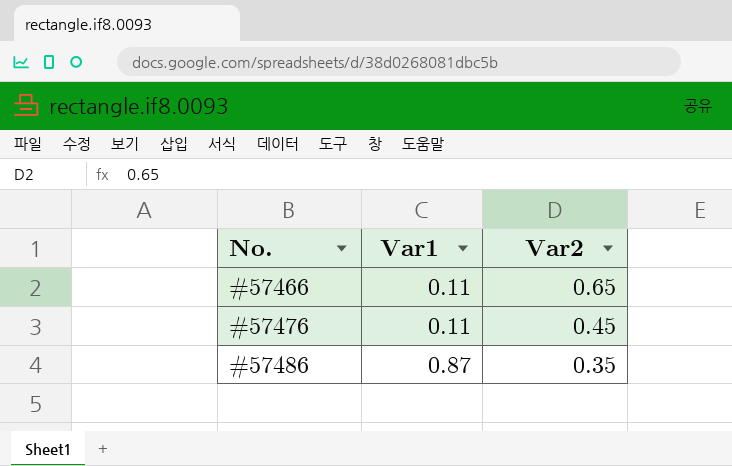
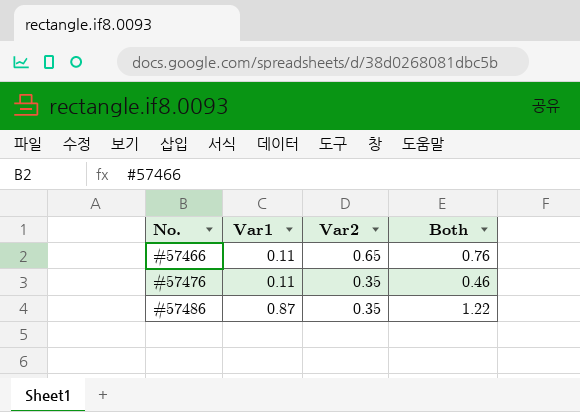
column Both | formula: none -> [Var1] + [Var2]
#57476 | Var2: 0.45 -> 0.35

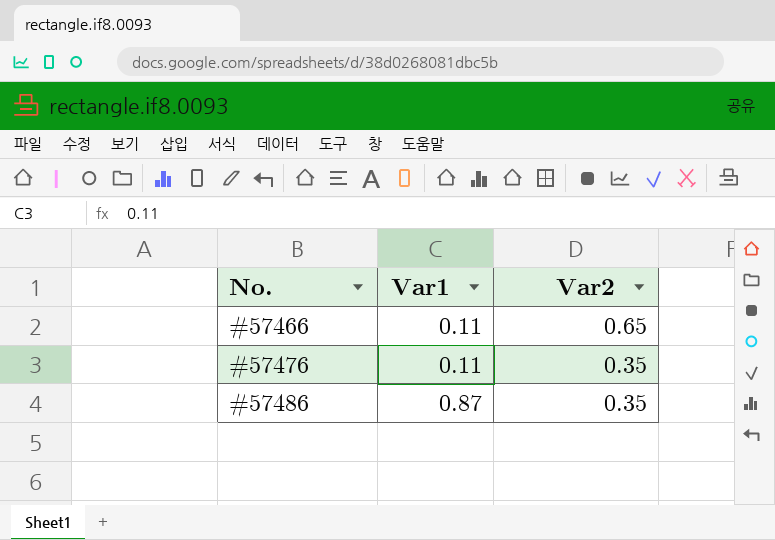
column Both | formula: [Var1] + [Var2] -> none

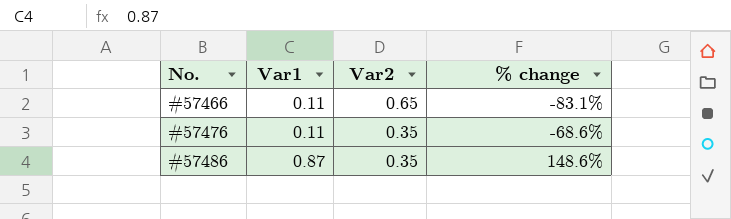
column % change | formula: none -> ([Var1] - [Var2]) / [Var2]

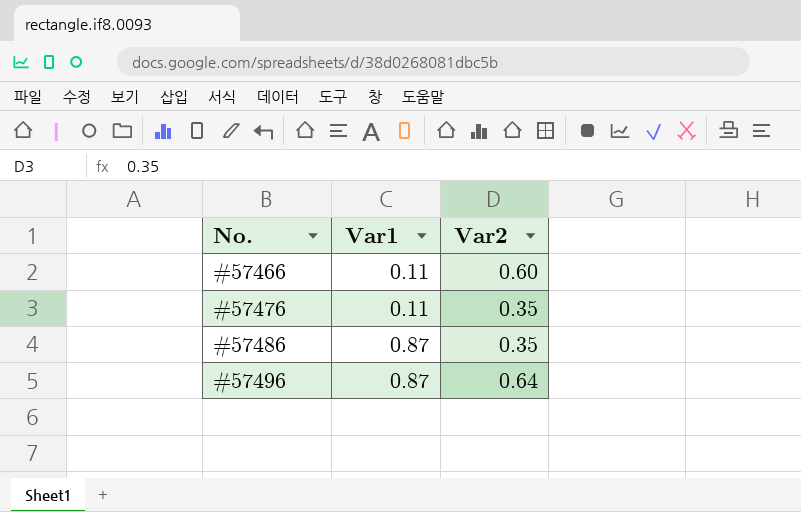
column % change | formula: ([Var1] - [Var2]) / [Var2] -> none
#57466 | Var2: 0.65 -> 0.60
row #57496: none -> 0.87 | 0.64

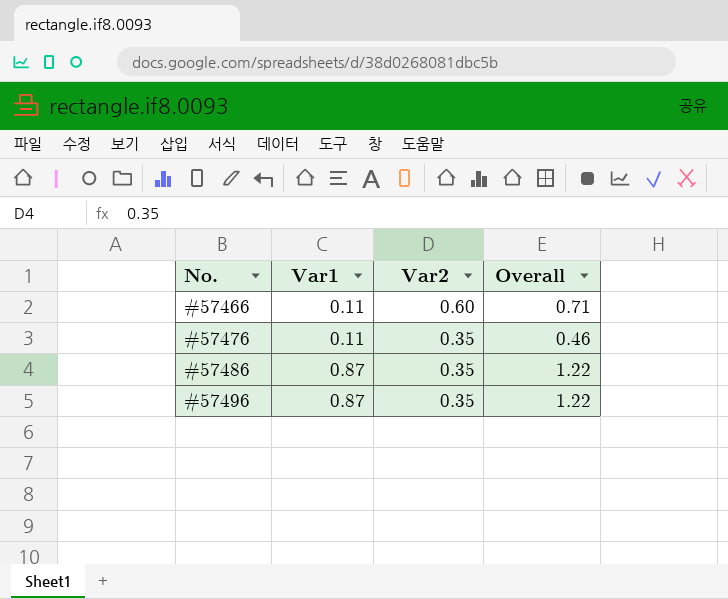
column Overall | formula: none -> [Var1] + [Var2]
#57496 | Var2: 0.64 -> 0.35

